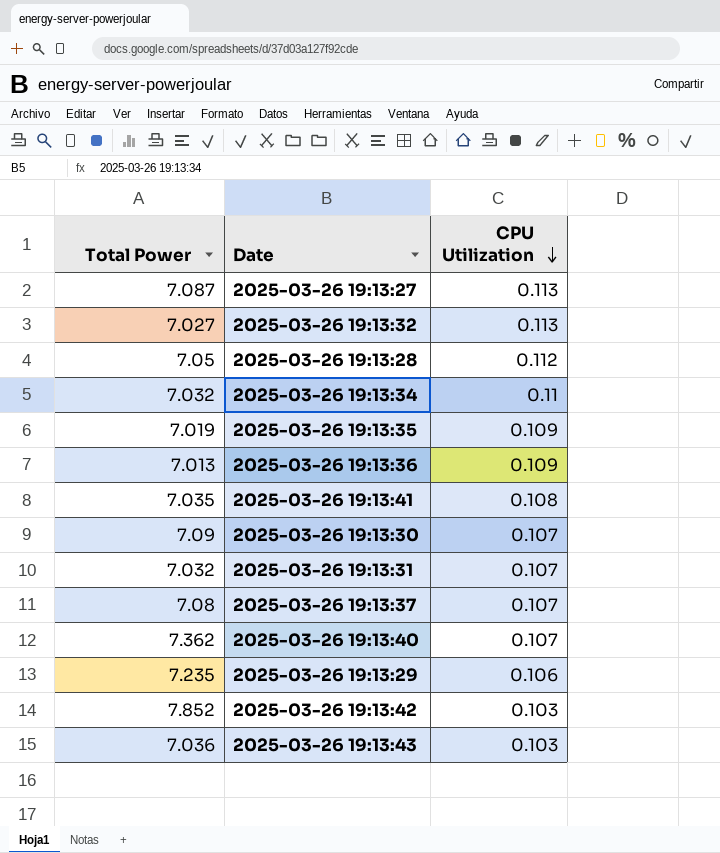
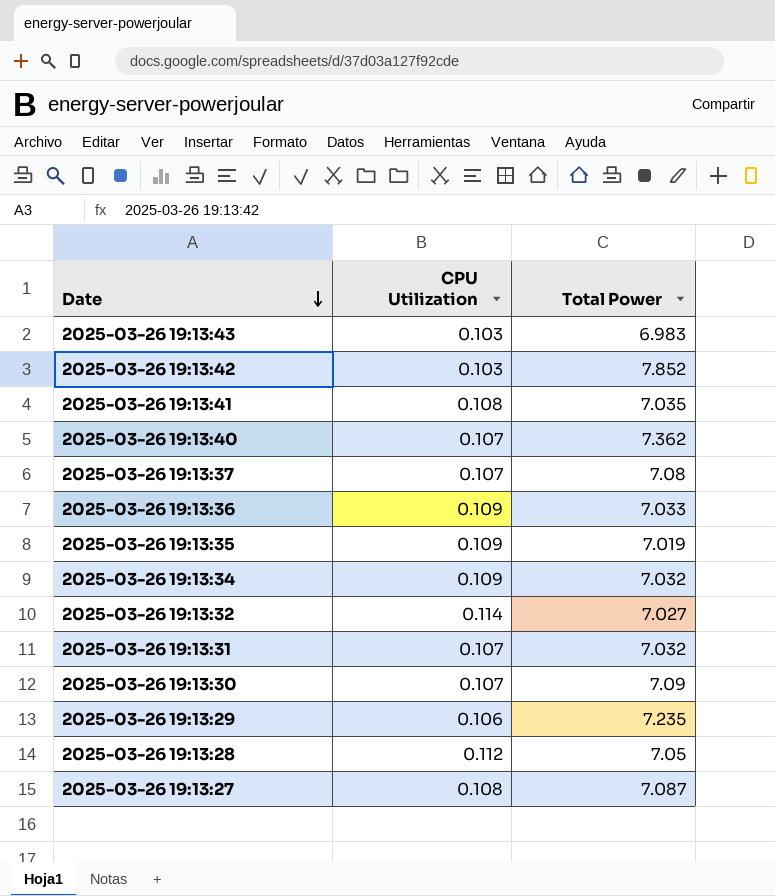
row order: CPU Utilization descending -> Date descending
column Total Power | position: 1 -> 3
2025-03-26 19:13:43 | Total Power: 7.036 -> 6.983
2025-03-26 19:13:36 | Total Power: 7.013 -> 7.033
2025-03-26 19:13:34 | CPU Utilization: 0.11 -> 0.109
2025-03-26 19:13:32 | CPU Utilization: 0.113 -> 0.114
2025-03-26 19:13:27 | CPU Utilization: 0.113 -> 0.108

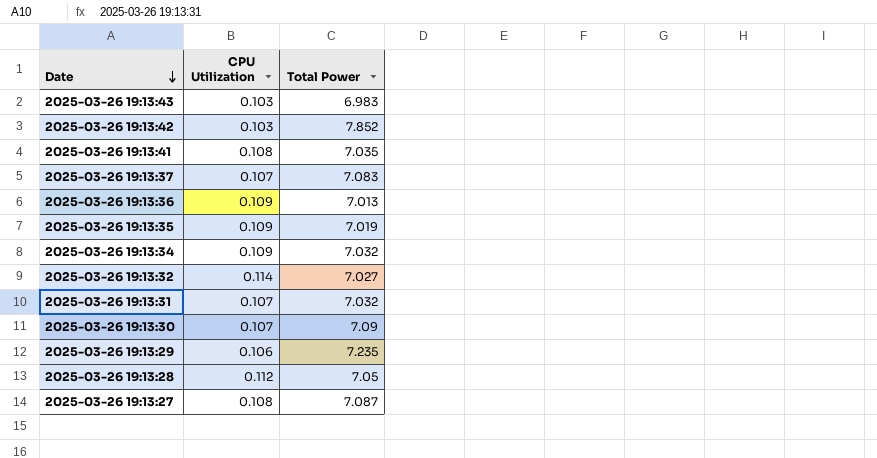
row 2025-03-26 19:13:40: 0.107 | 7.362 -> none
2025-03-26 19:13:37 | Total Power: 7.08 -> 7.083
2025-03-26 19:13:36 | Total Power: 7.033 -> 7.013

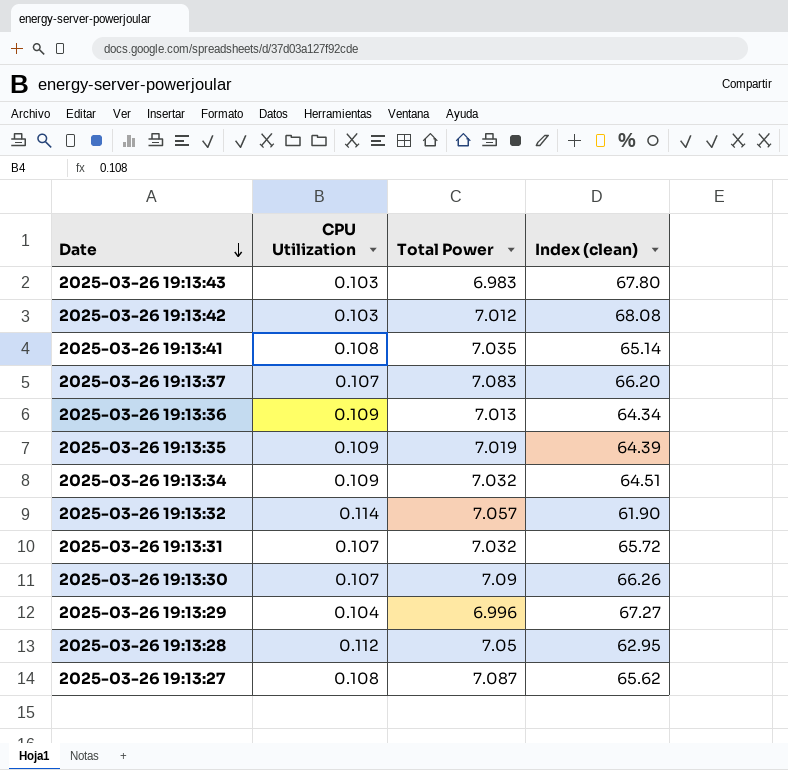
column Index (clean) | formula: none -> [Total Power] / [CPU Utilization]
2025-03-26 19:13:42 | Total Power: 7.852 -> 7.012
2025-03-26 19:13:32 | Total Power: 7.027 -> 7.057
2025-03-26 19:13:29 | CPU Utilization: 0.106 -> 0.104
2025-03-26 19:13:29 | Total Power: 7.235 -> 6.996

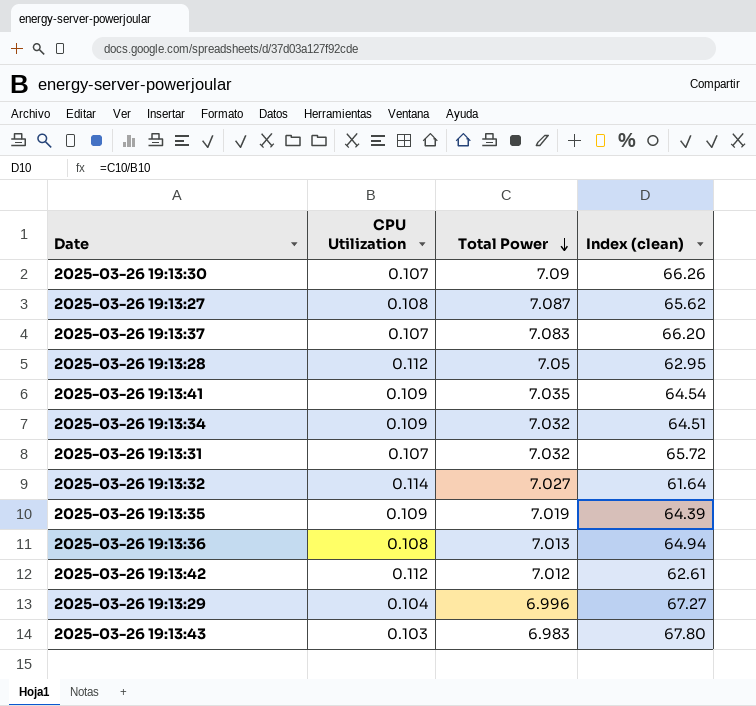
row order: Date descending -> Total Power descending
2025-03-26 19:13:41 | CPU Utilization: 0.108 -> 0.109
2025-03-26 19:13:41 | Index (clean): 65.14 -> 64.54
2025-03-26 19:13:32 | Total Power: 7.057 -> 7.027
2025-03-26 19:13:32 | Index (clean): 61.90 -> 61.64
2025-03-26 19:13:36 | CPU Utilization: 0.109 -> 0.108
2025-03-26 19:13:36 | Index (clean): 64.34 -> 64.94
2025-03-26 19:13:42 | CPU Utilization: 0.103 -> 0.112
2025-03-26 19:13:42 | Index (clean): 68.08 -> 62.61

